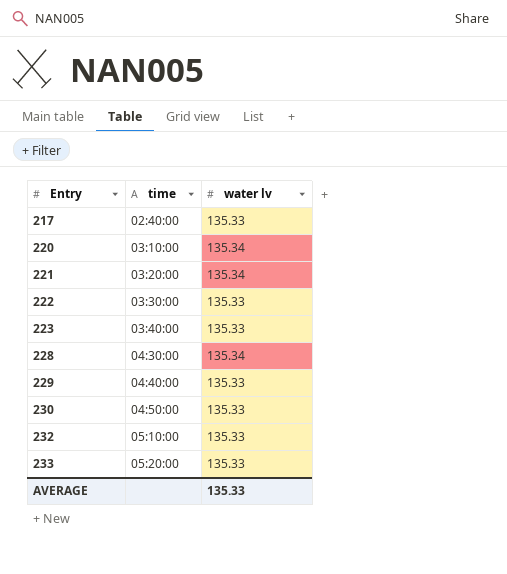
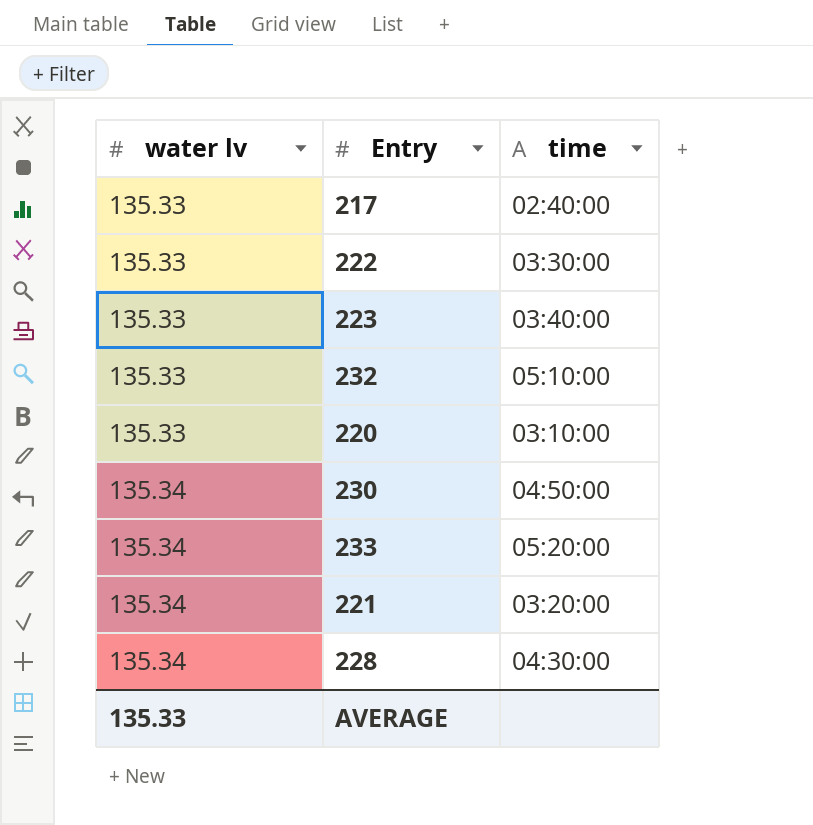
row order: Entry ascending -> water lv ascending
column water lv | position: 3 -> 1
row 229: 04:40:00 | 135.33 -> none
220 | water lv: 135.34 -> 135.33
230 | water lv: 135.33 -> 135.34
233 | water lv: 135.33 -> 135.34

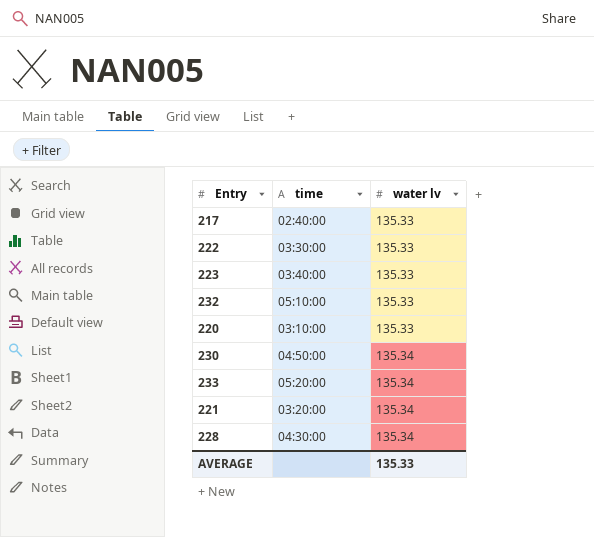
column water lv | position: 1 -> 3

